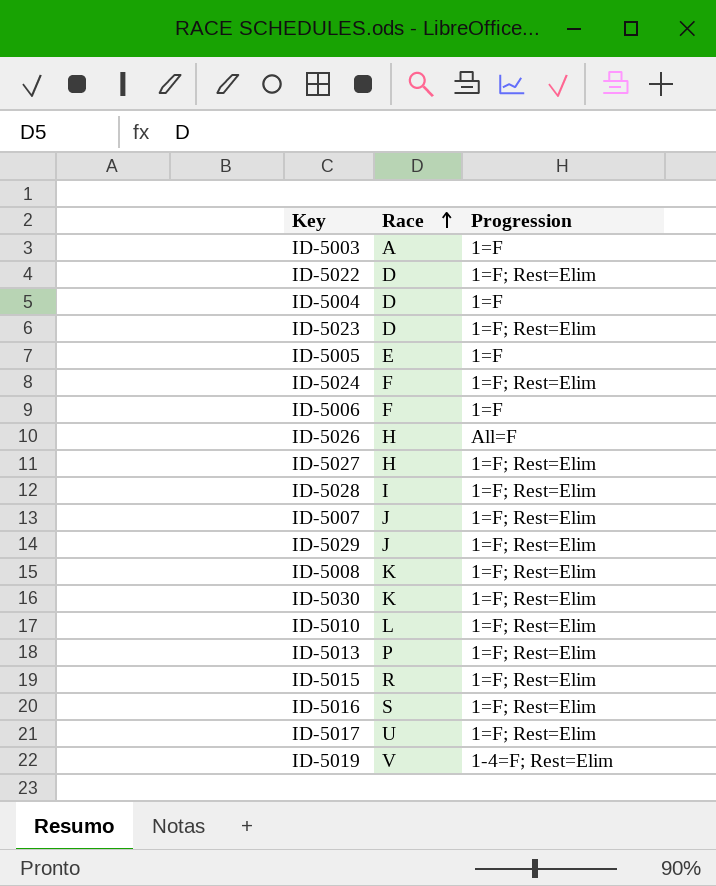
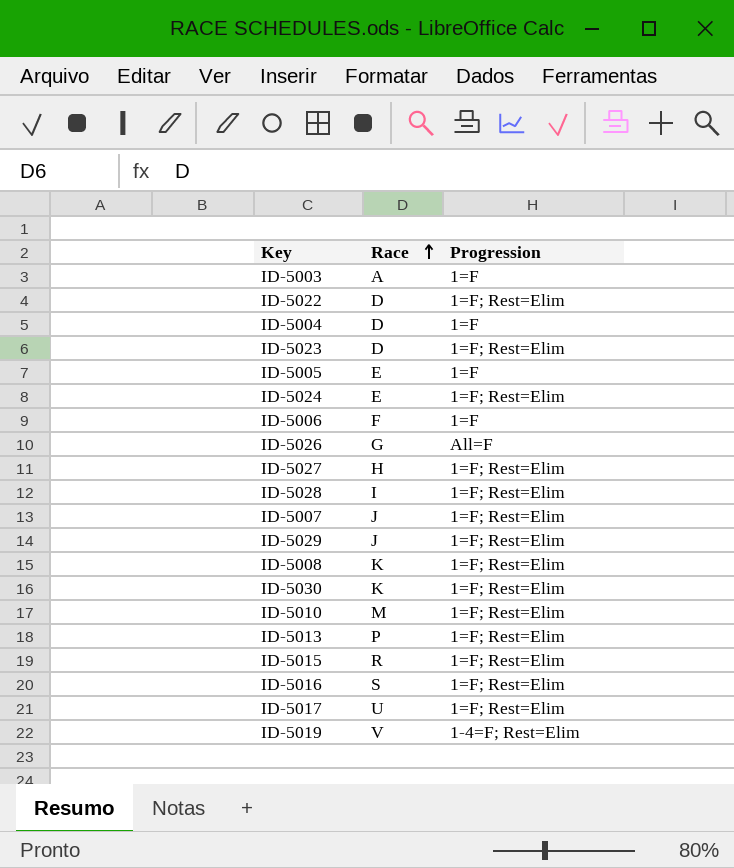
ID-5024 | Race: F -> E
ID-5026 | Race: H -> G
ID-5010 | Race: L -> M

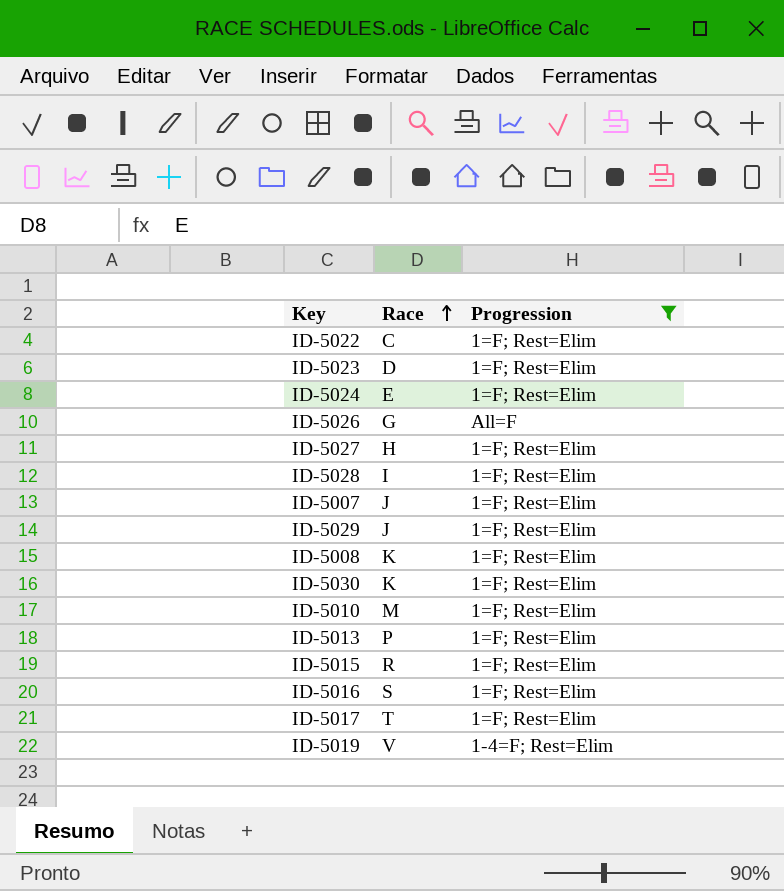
filter: none -> Progression != 1=F
ID-5022 | Race: D -> C
ID-5017 | Race: U -> T

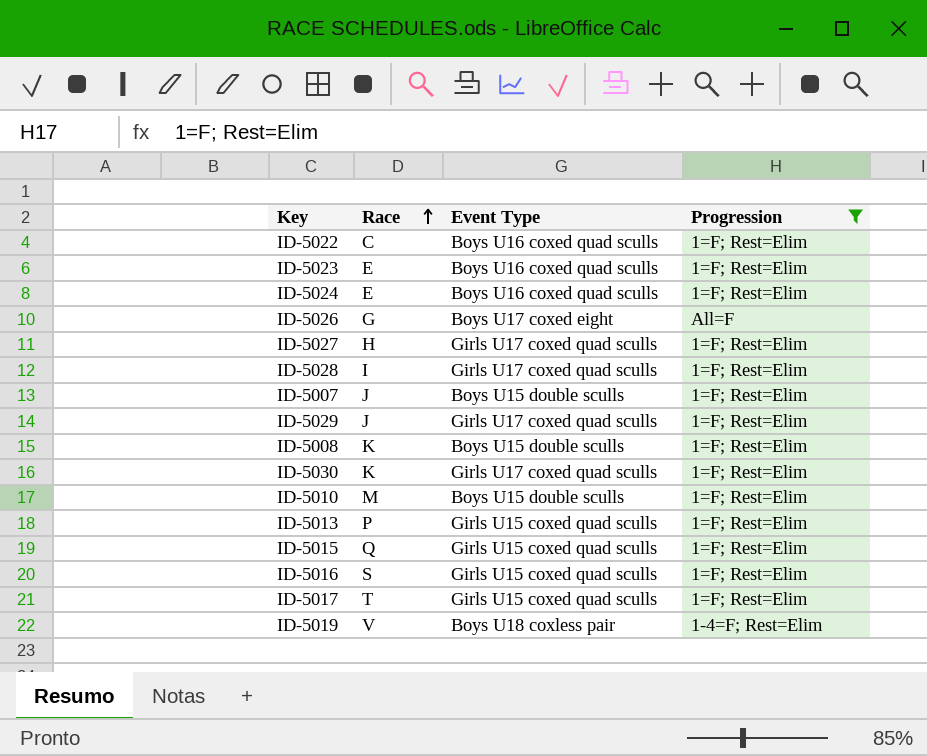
column Event Type | position: none -> 3
ID-5023 | Race: D -> E
ID-5015 | Race: R -> Q

